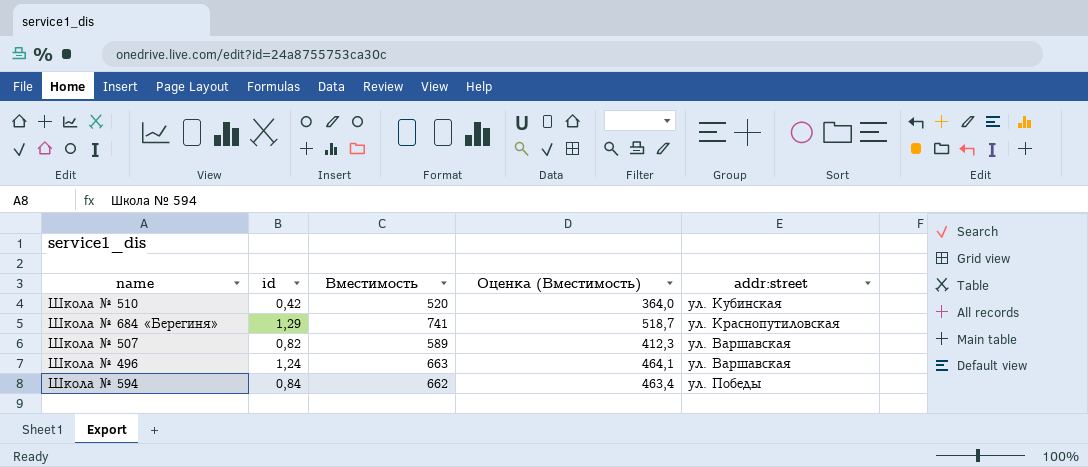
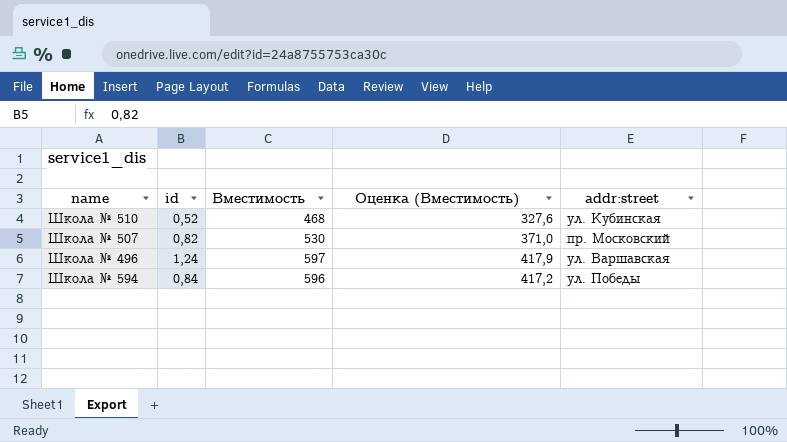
row Школа № 684 «Берегиня»: 1,29 | 741 | 518,7 | ул. Краснопутиловская -> none
Школа № 510 | id: 0,42 -> 0,52
Школа № 510 | Вместимость: 520 -> 468
Школа № 510 | Оценка (Вместимость): 364,0 -> 327,6
Школа № 507 | Вместимость: 589 -> 530
Школа № 507 | Оценка (Вместимость): 412,3 -> 371,0
Школа № 507 | addr:street: ул. Варшавская -> пр. Московский
Школа № 496 | Вместимость: 663 -> 597
Школа № 496 | Оценка (Вместимость): 464,1 -> 417,9
Школа № 594 | Вместимость: 662 -> 596
Школа № 594 | Оценка (Вместимость): 463,4 -> 417,2

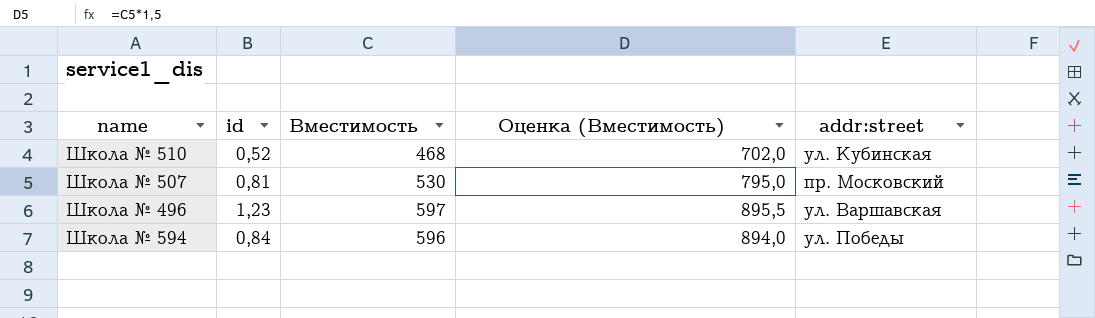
column Оценка (Вместимость) | formula: [Вместимость] * 0,7 -> [Вместимость] * 1,5
Школа № 507 | id: 0,82 -> 0,81
Школа № 496 | id: 1,24 -> 1,23

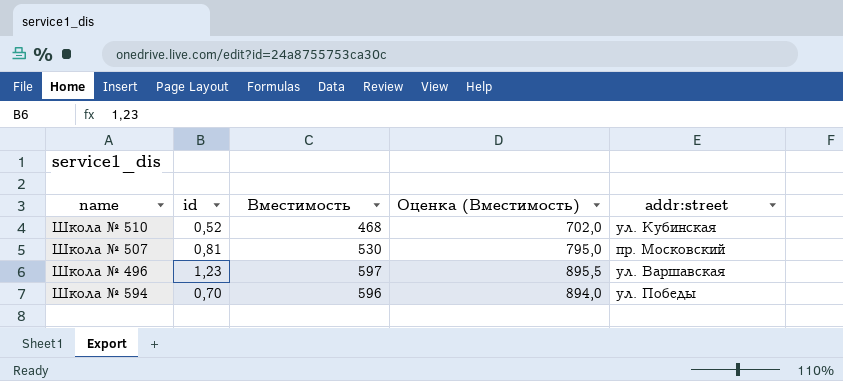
Школа № 594 | id: 0,84 -> 0,70

